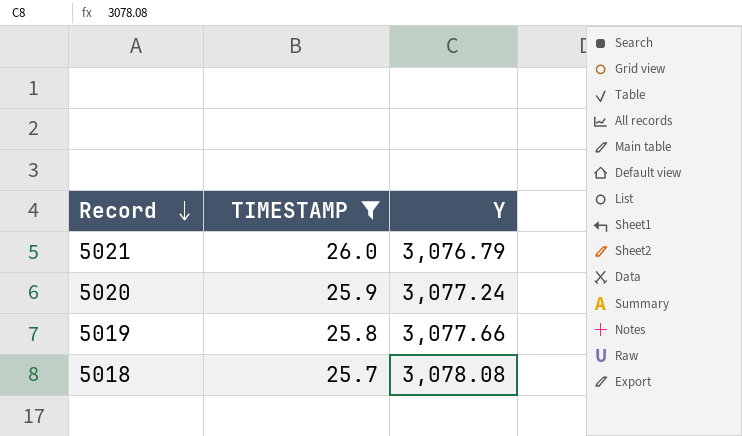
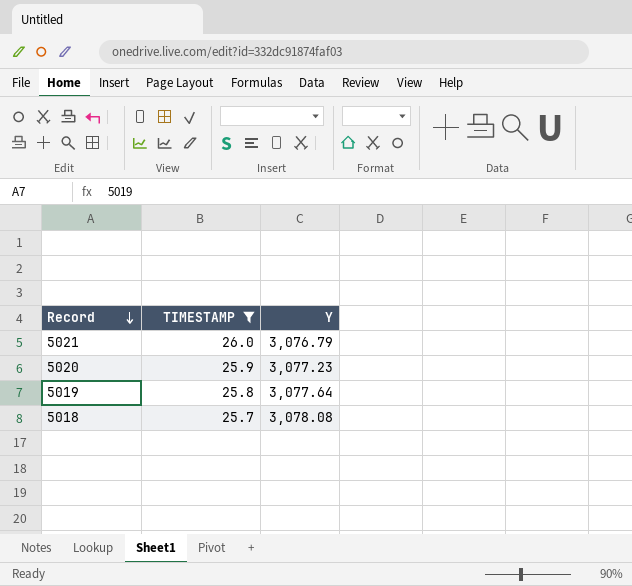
5020 | Y: 3,077.24 -> 3,077.23
5019 | Y: 3,077.66 -> 3,077.64

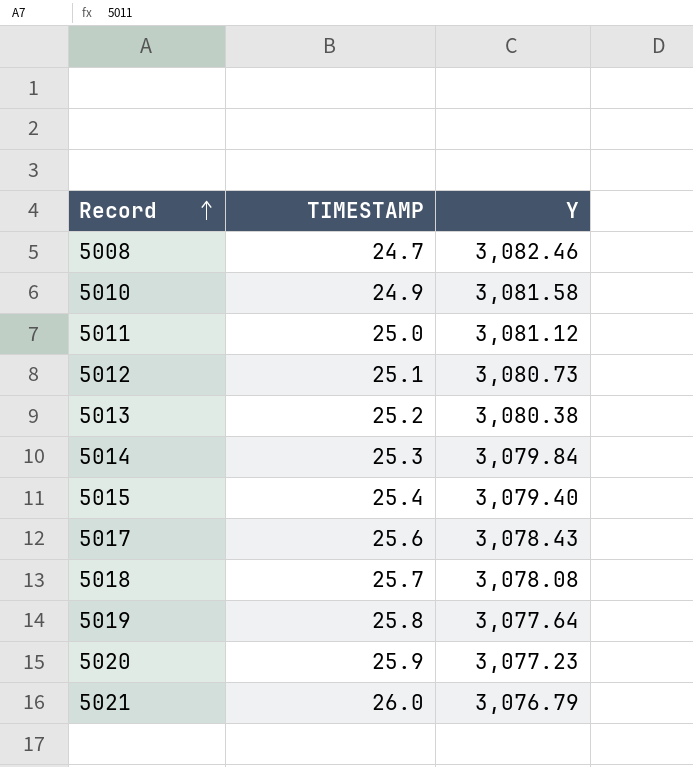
filter: TIMESTAMP >= 25.7 -> none
row order: Record descending -> Record ascending

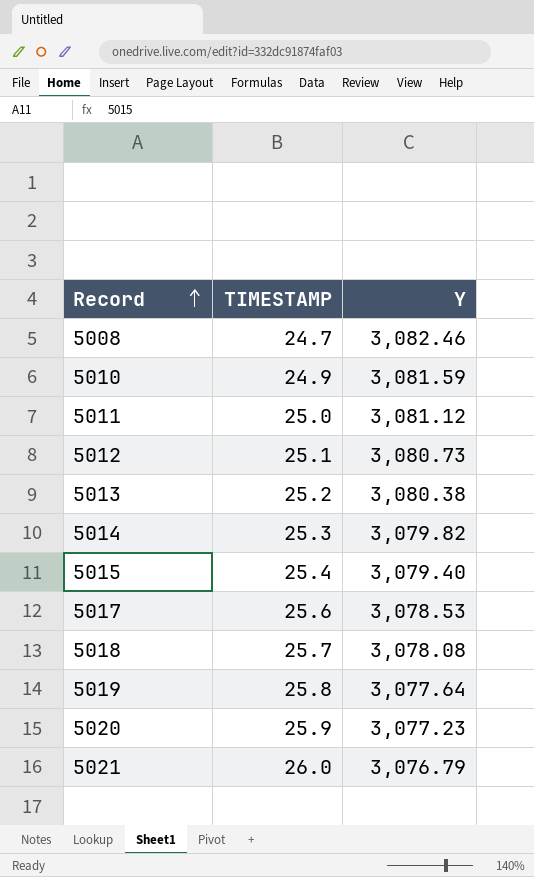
5010 | Y: 3,081.58 -> 3,081.59
5014 | Y: 3,079.84 -> 3,079.82
5017 | Y: 3,078.43 -> 3,078.53

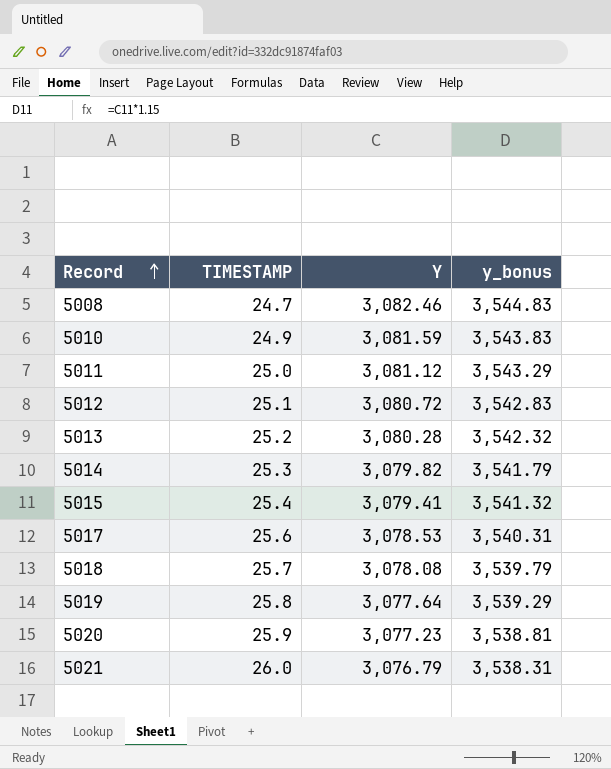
column y_bonus | formula: none -> [Y] * 1.15
5012 | Y: 3,080.73 -> 3,080.72
5013 | Y: 3,080.38 -> 3,080.28
5015 | Y: 3,079.40 -> 3,079.41

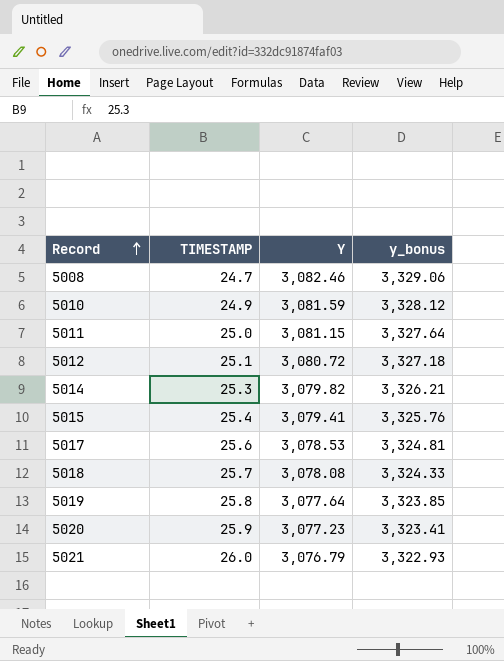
column y_bonus | formula: [Y] * 1.15 -> [Y] * 1.08
row 5013: 25.2 | 3,080.28 | 3,542.32 -> none
5011 | Y: 3,081.12 -> 3,081.15

